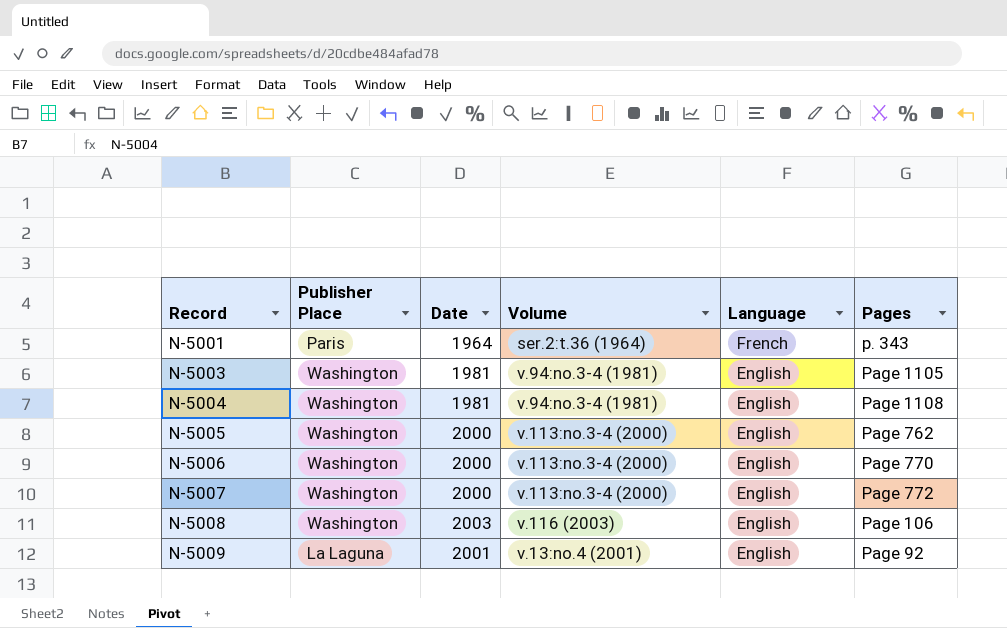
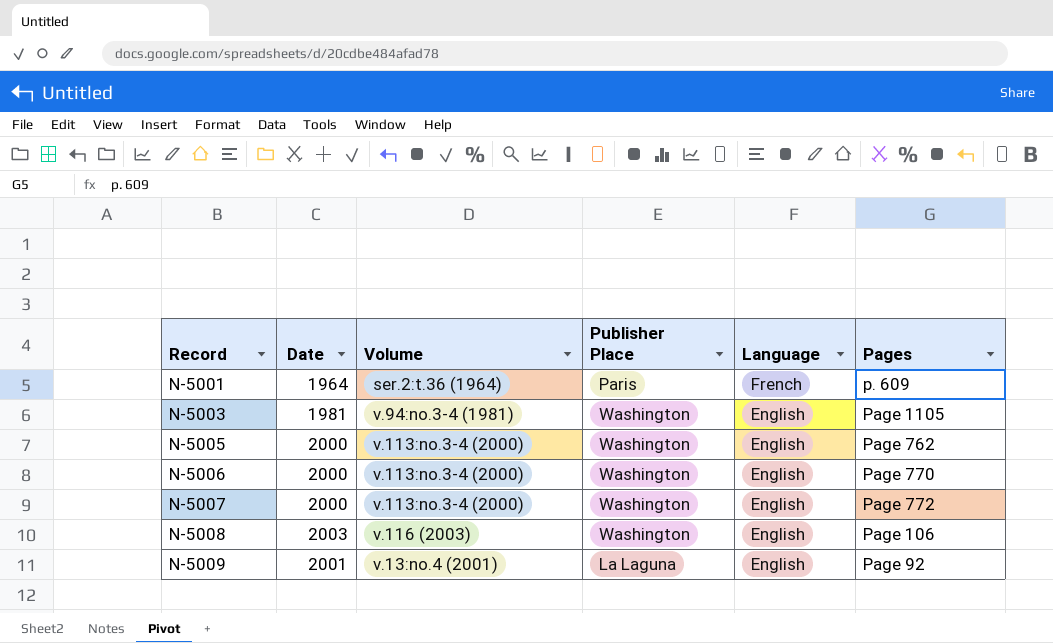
column Publisher Place | position: 2 -> 4
row N-5004: Washington | 1981 | v.94:no.3-4 (1981) | English | Page 1108 -> none
N-5001 | Pages: p. 343 -> p. 609

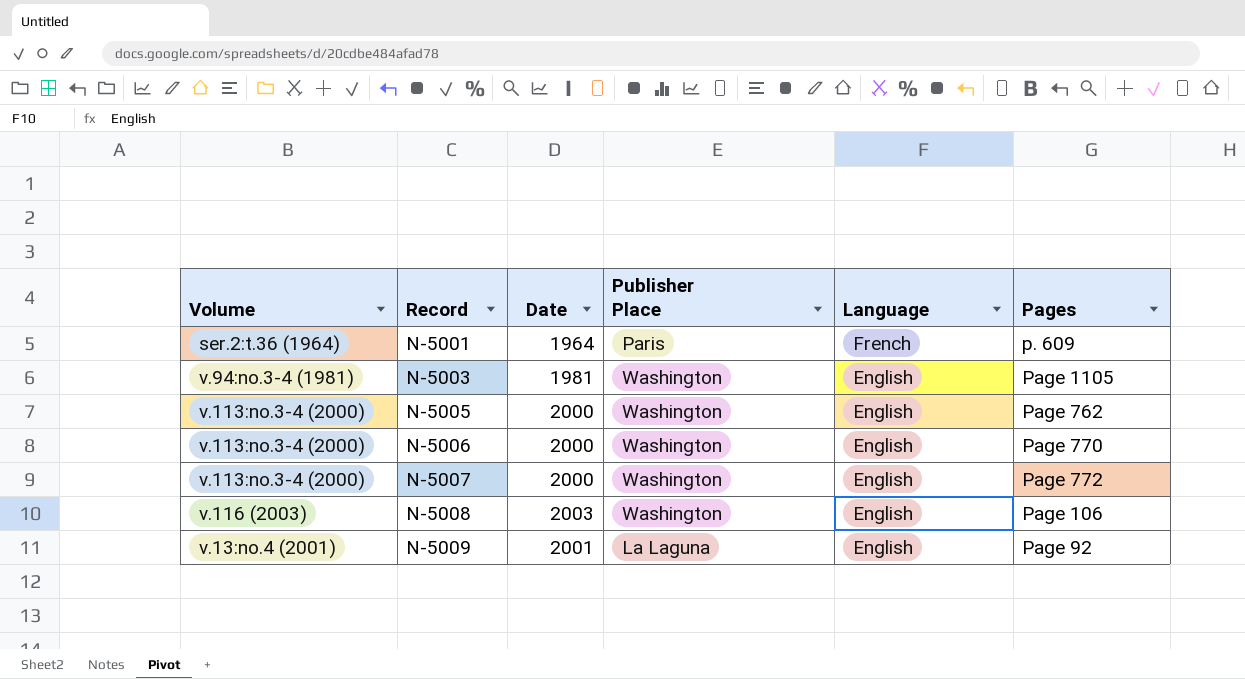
column Volume | position: 3 -> 1

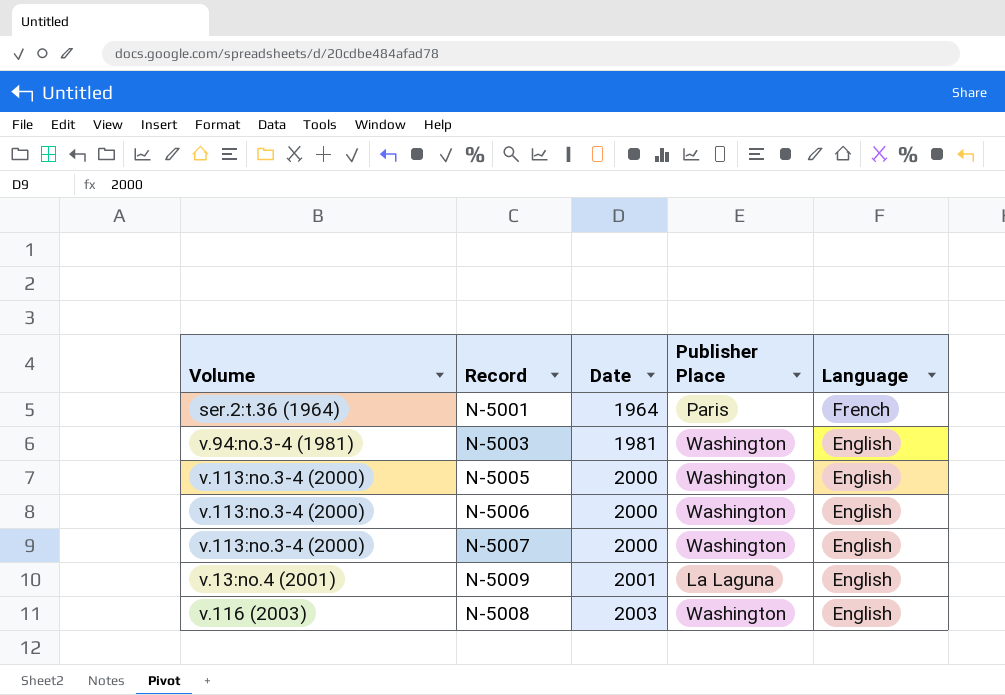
row order: Record ascending -> Date ascending
column Pages | position: 6 -> none

